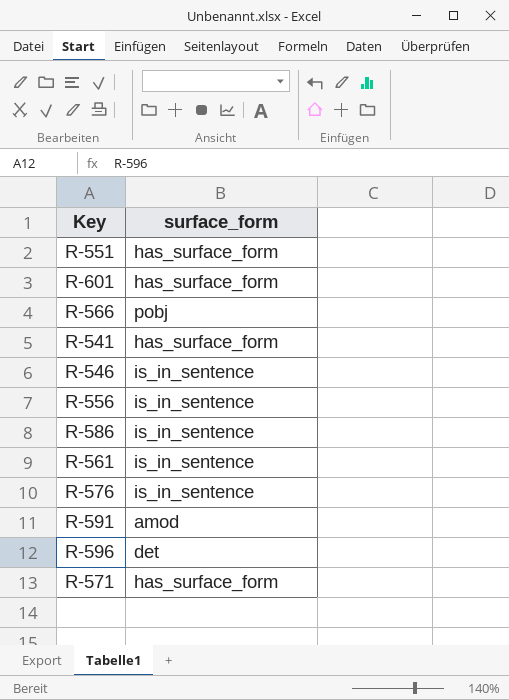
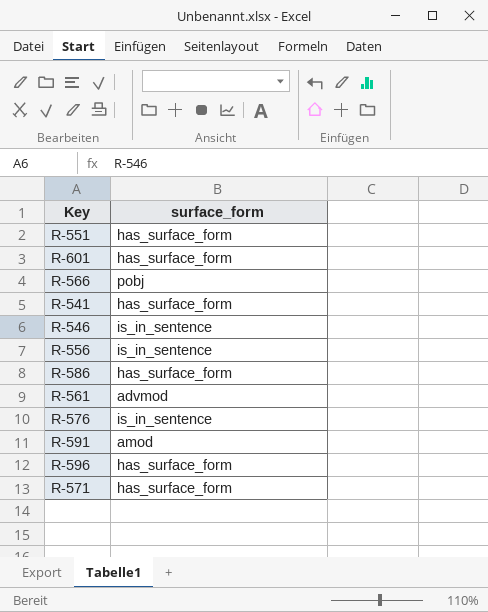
R-586 | surface_form: is_in_sentence -> has_surface_form
R-561 | surface_form: is_in_sentence -> advmod
R-596 | surface_form: det -> has_surface_form

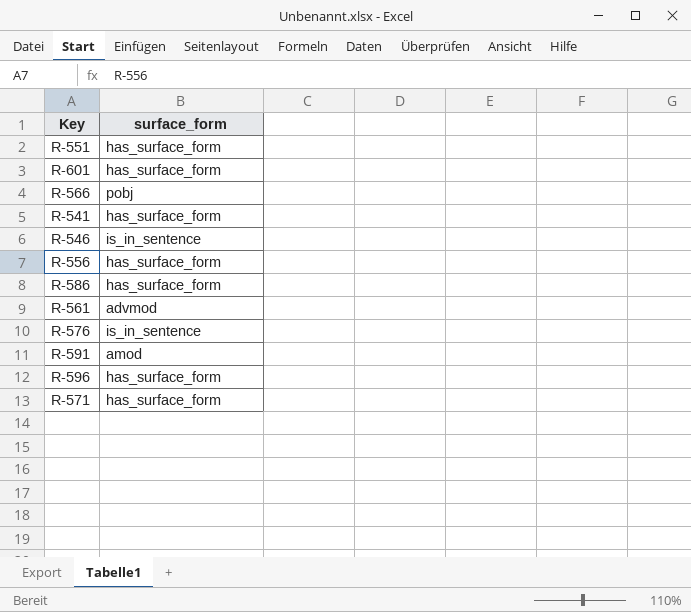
R-556 | surface_form: is_in_sentence -> has_surface_form

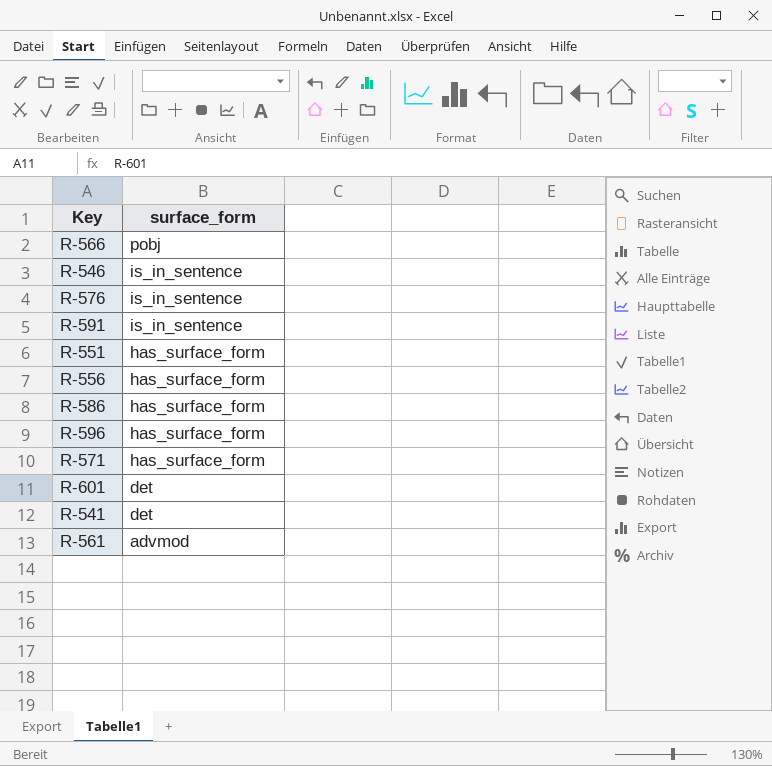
row order: none -> surface_form descending
R-591 | surface_form: amod -> is_in_sentence
R-601 | surface_form: has_surface_form -> det
R-541 | surface_form: has_surface_form -> det

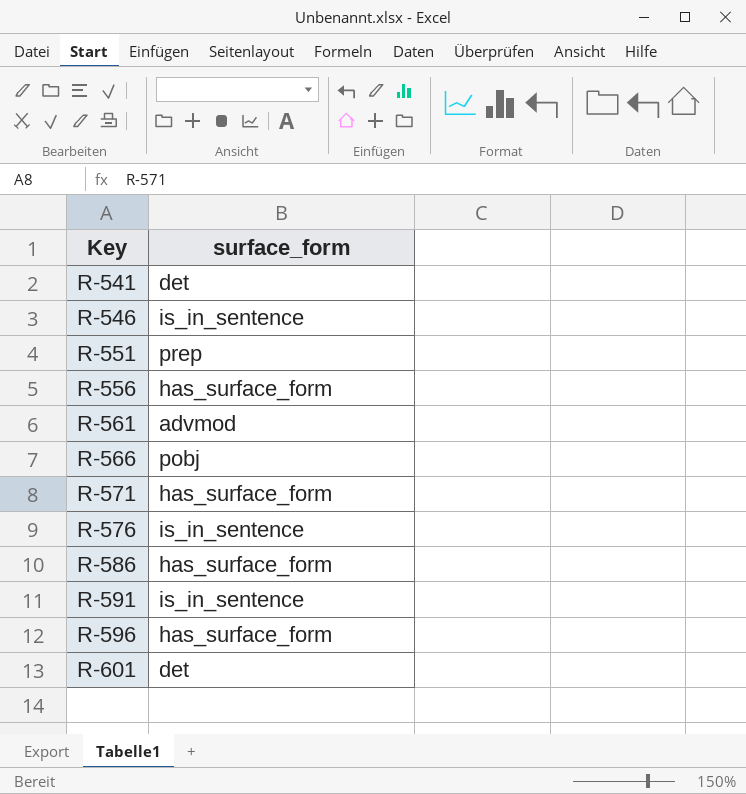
row order: surface_form descending -> Key ascending
R-551 | surface_form: has_surface_form -> prep

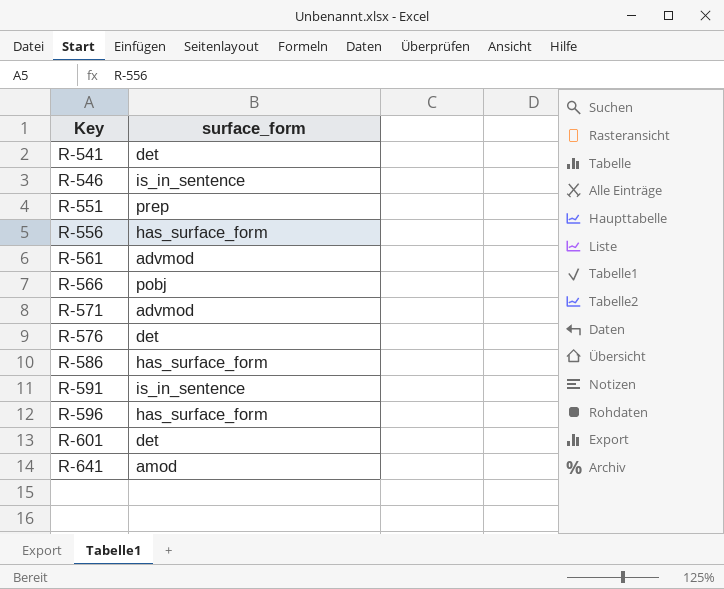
R-571 | surface_form: has_surface_form -> advmod
R-576 | surface_form: is_in_sentence -> det
row R-641: none -> amod

